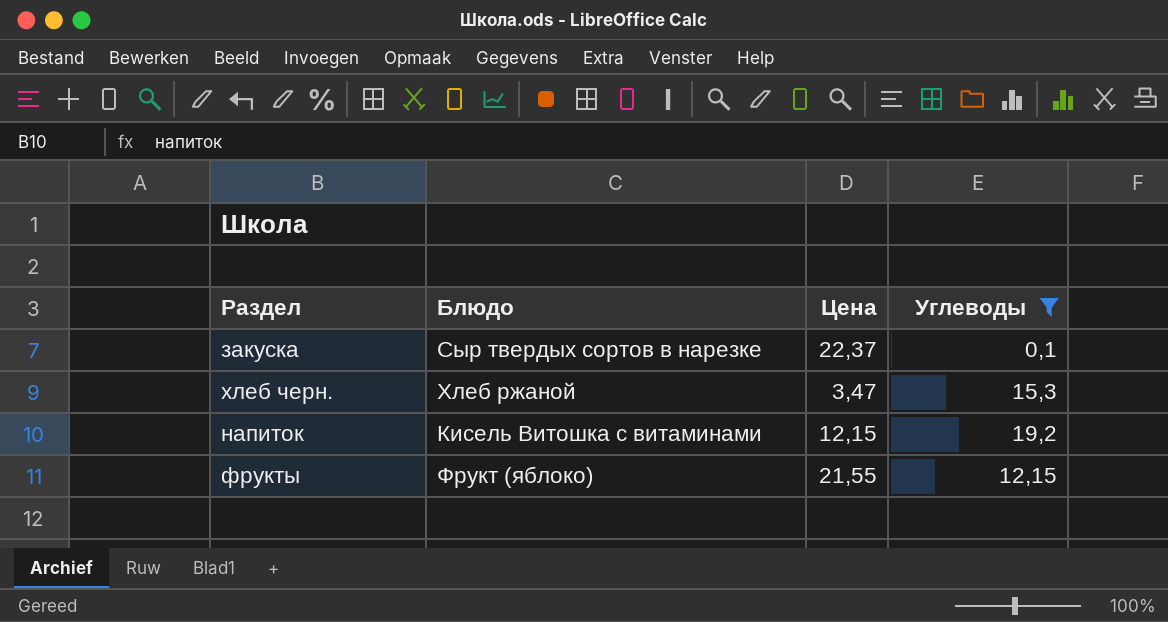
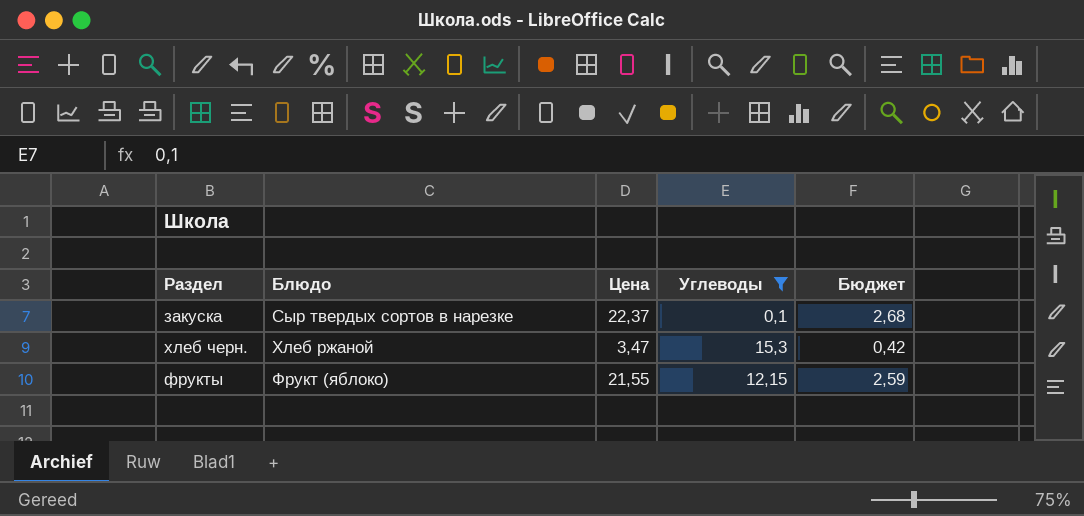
column Бюджет | formula: none -> [Цена] * 0,12
row напиток: Кисель Витошка с витаминами | 12,15 | 19,2 -> none

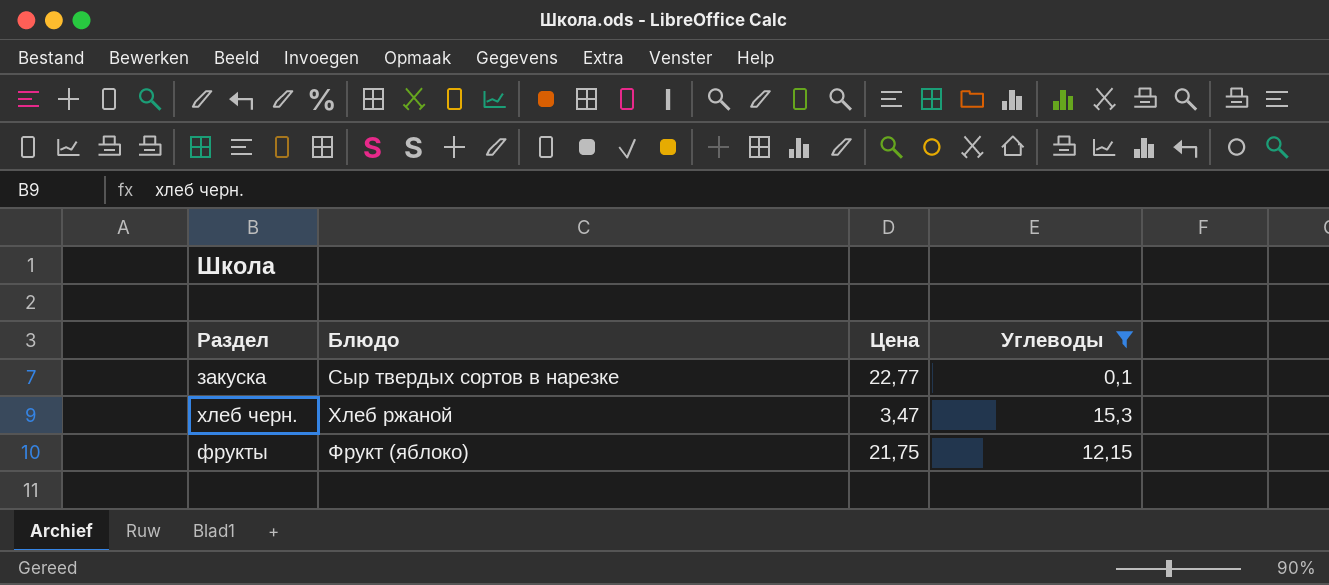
column Бюджет | formula: [Цена] * 0,12 -> none
закуска | Цена: 22,37 -> 22,77
фрукты | Цена: 21,55 -> 21,75

